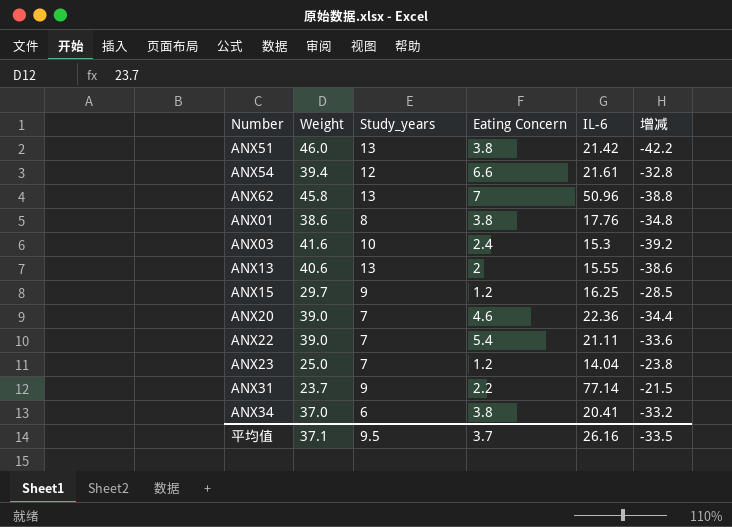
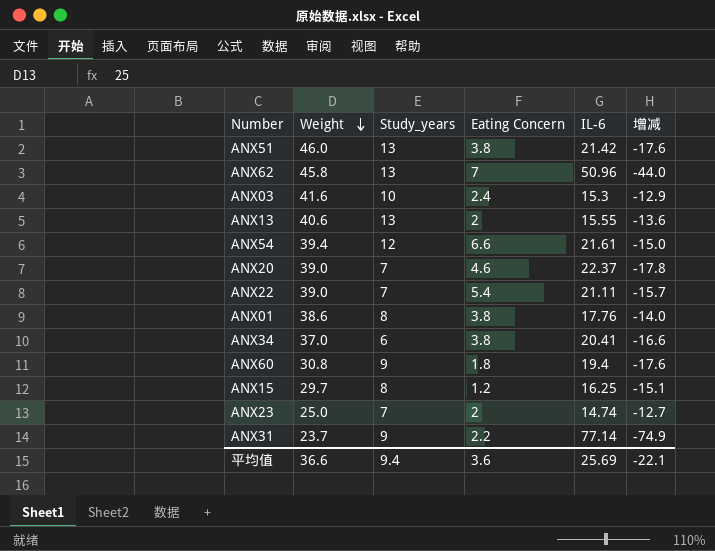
row order: none -> Weight descending
column 增减 | formula: [Eating Concern] - [Weight] -> [Eating Concern] - [IL-6]
ANX20 | IL-6: 22.36 -> 22.37
row ANX60: none -> 30.8 | 9 | 1.8 | 19.4 | -17.6
ANX15 | Study_years: 9 -> 8
ANX23 | Eating Concern: 1.2 -> 2
ANX23 | IL-6: 14.04 -> 14.74
平均值 | Weight: 37.1 -> 36.6
平均值 | Study_years: 9.5 -> 9.4
平均值 | Eating Concern: 3.7 -> 3.6
平均值 | IL-6: 26.16 -> 25.69
平均值 | 增减: -33.5 -> -22.1

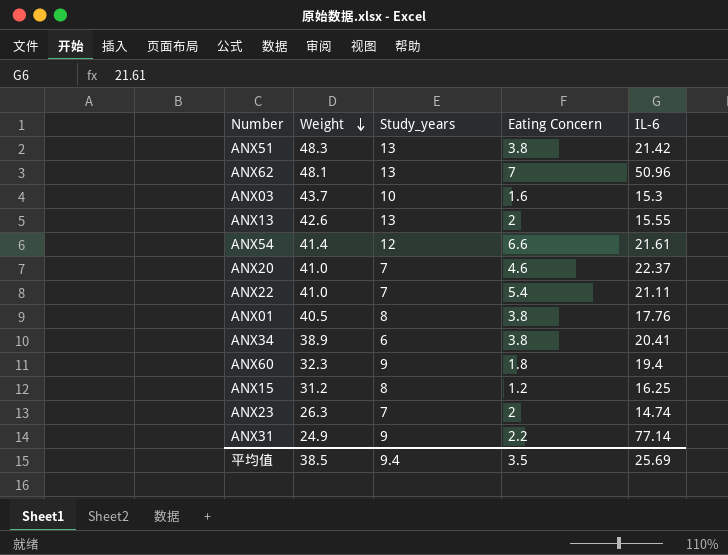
column 增减 | formula: [Eating Concern] - [IL-6] -> none
ANX51 | Weight: 46.0 -> 48.3
ANX62 | Weight: 45.8 -> 48.1
ANX03 | Weight: 41.6 -> 43.7
ANX03 | Eating Concern: 2.4 -> 1.6
ANX13 | Weight: 40.6 -> 42.6
ANX54 | Weight: 39.4 -> 41.4
ANX20 | Weight: 39.0 -> 41.0
ANX22 | Weight: 39.0 -> 41.0
ANX01 | Weight: 38.6 -> 40.5
ANX34 | Weight: 37.0 -> 38.9
ANX60 | Weight: 30.8 -> 32.3
ANX15 | Weight: 29.7 -> 31.2
ANX23 | Weight: 25.0 -> 26.3
ANX31 | Weight: 23.7 -> 24.9
平均值 | Weight: 36.6 -> 38.5
平均值 | Eating Concern: 3.6 -> 3.5

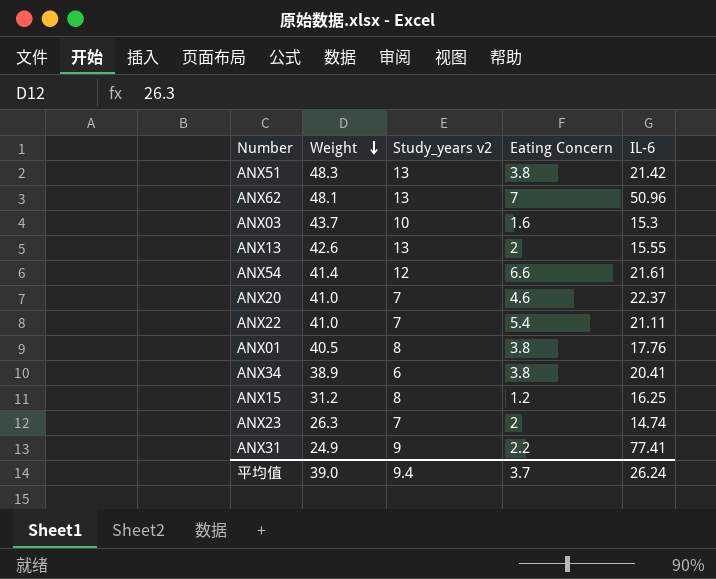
column name: Study_years -> Study_years v2
row ANX60: 32.3 | 9 | 1.8 | 19.4 -> none
ANX31 | IL-6: 77.14 -> 77.41
平均值 | Weight: 38.5 -> 39.0
平均值 | Eating Concern: 3.5 -> 3.7
平均值 | IL-6: 25.69 -> 26.24

